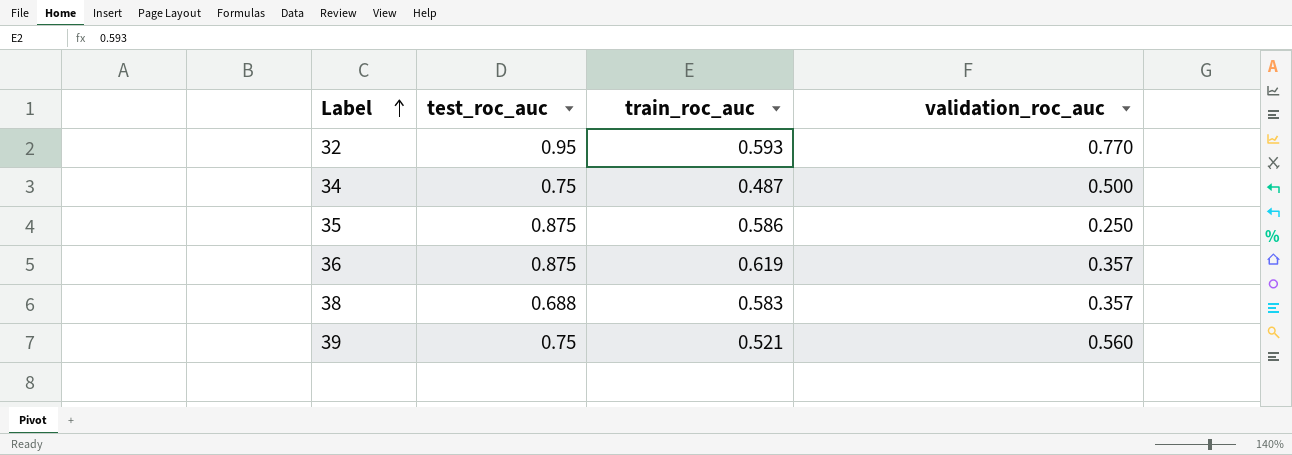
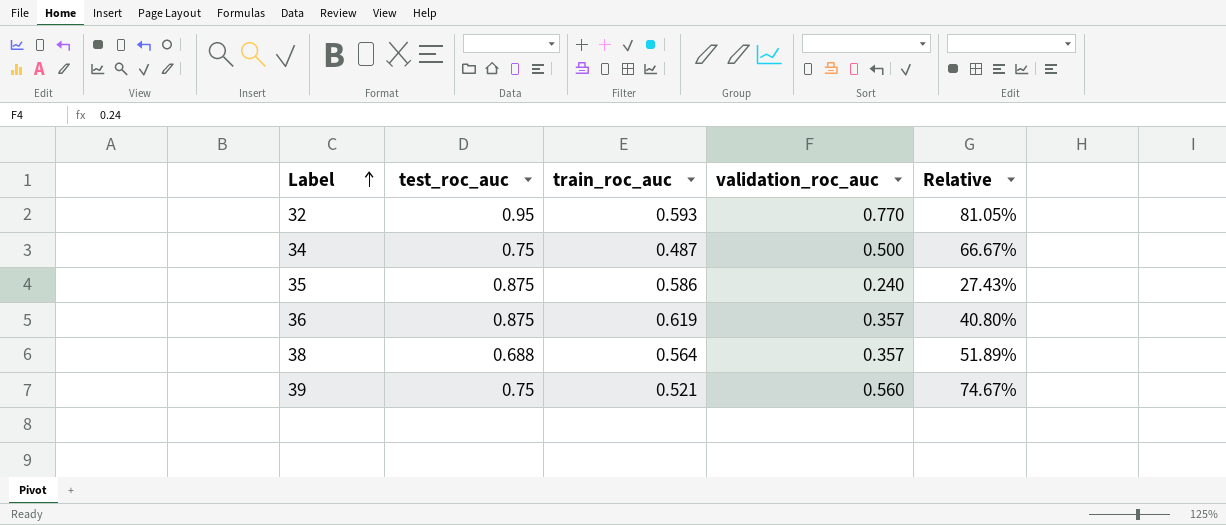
column Relative | formula: none -> [validation_roc_auc] / [test_roc_auc]
35 | validation_roc_auc: 0.250 -> 0.240
38 | train_roc_auc: 0.583 -> 0.564

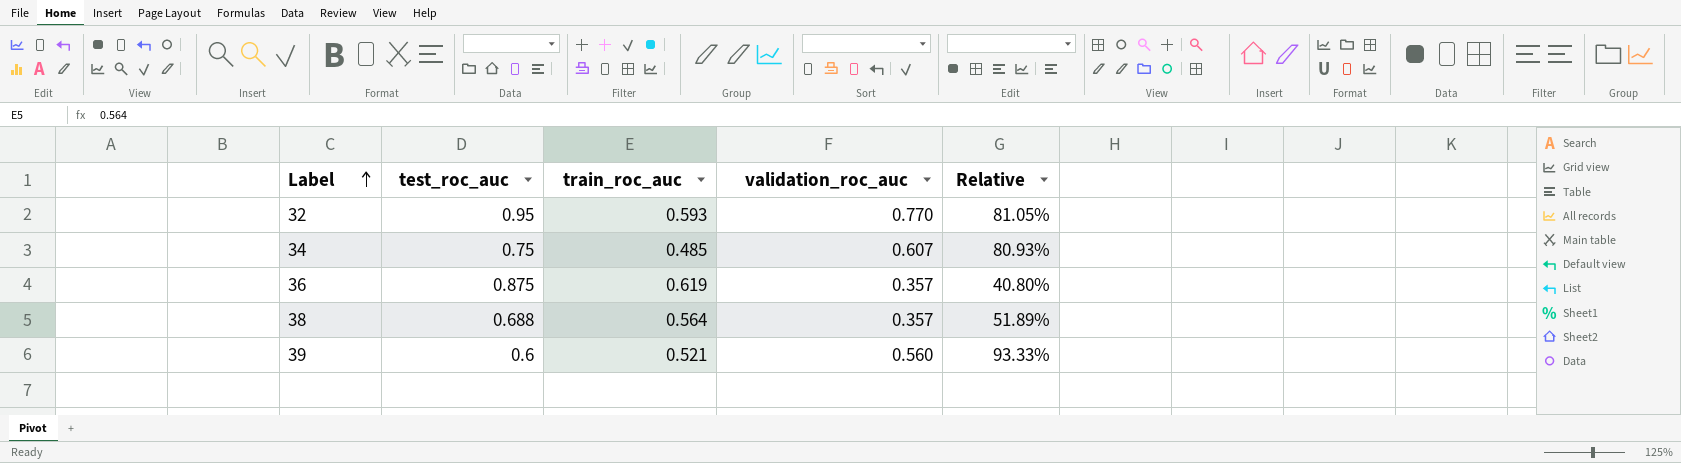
row 35: 0.875 | 0.586 | 0.240 | 27.43% -> none
34 | train_roc_auc: 0.487 -> 0.485
34 | validation_roc_auc: 0.500 -> 0.607
34 | Relative: 66.67% -> 80.93%
39 | test_roc_auc: 0.75 -> 0.6
39 | Relative: 74.67% -> 93.33%

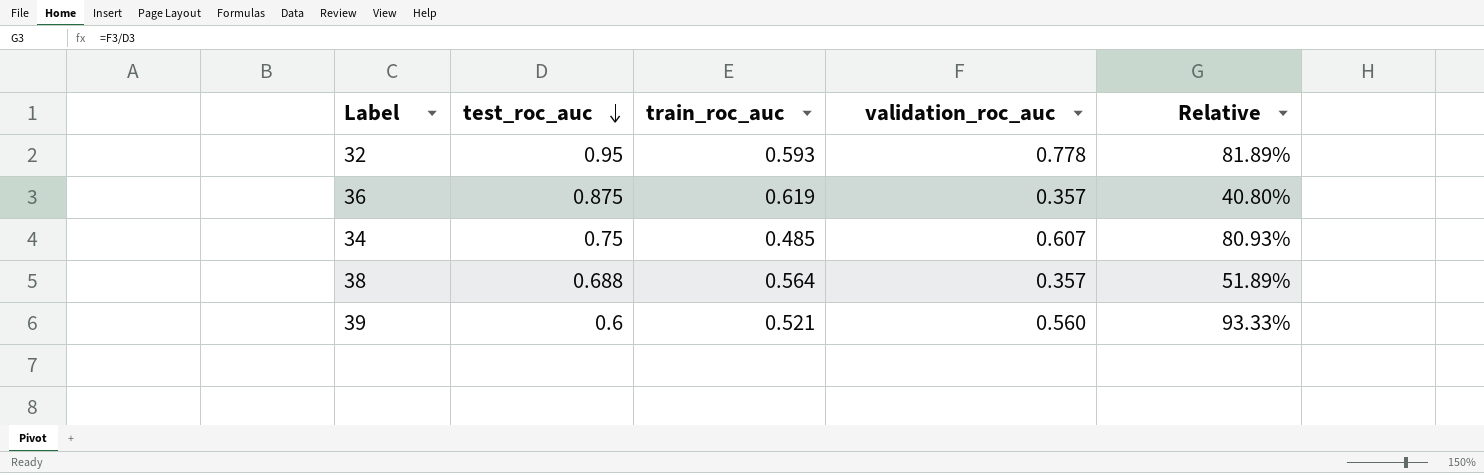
row order: Label ascending -> test_roc_auc descending
32 | validation_roc_auc: 0.770 -> 0.778
32 | Relative: 81.05% -> 81.89%

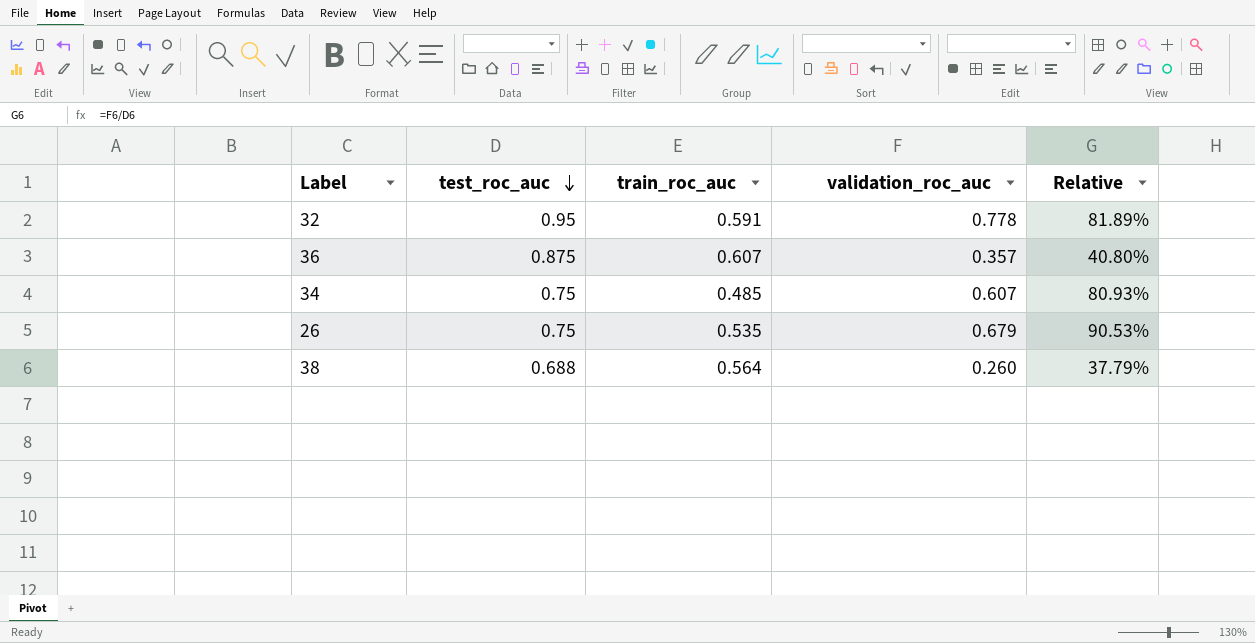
row 39: 0.6 | 0.521 | 0.560 | 93.33% -> none
32 | train_roc_auc: 0.593 -> 0.591
36 | train_roc_auc: 0.619 -> 0.607
row 26: none -> 0.75 | 0.535 | 0.679 | 90.53%
38 | validation_roc_auc: 0.357 -> 0.260
38 | Relative: 51.89% -> 37.79%

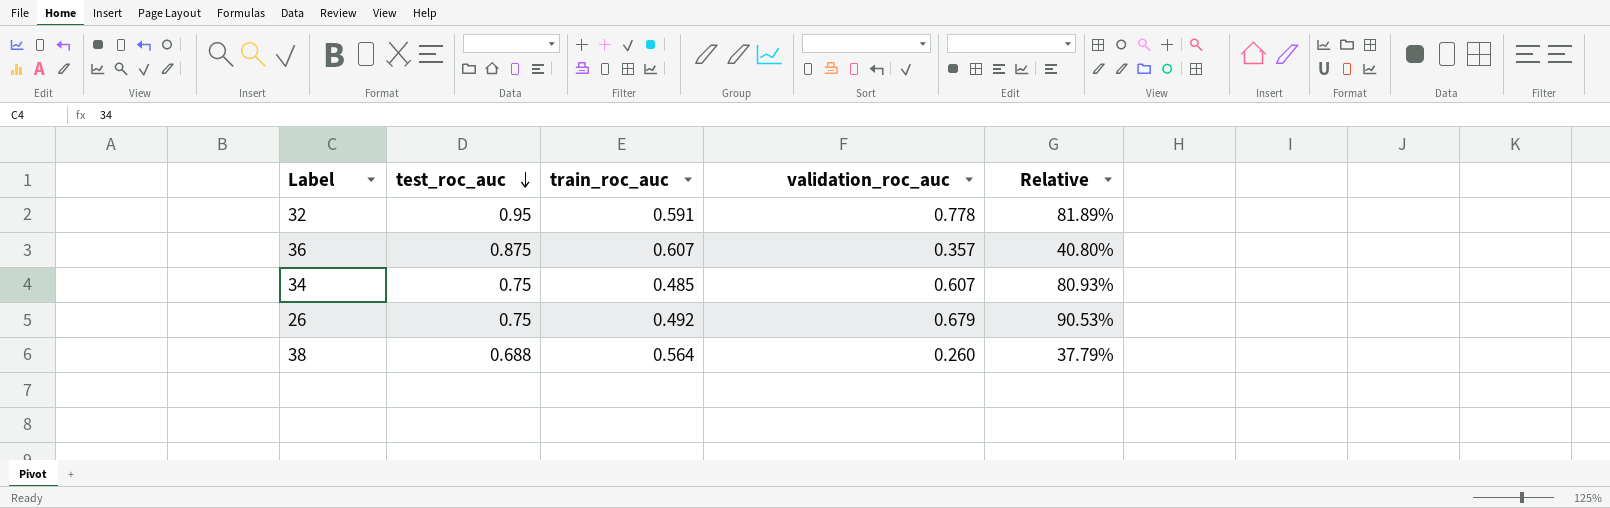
26 | train_roc_auc: 0.535 -> 0.492

